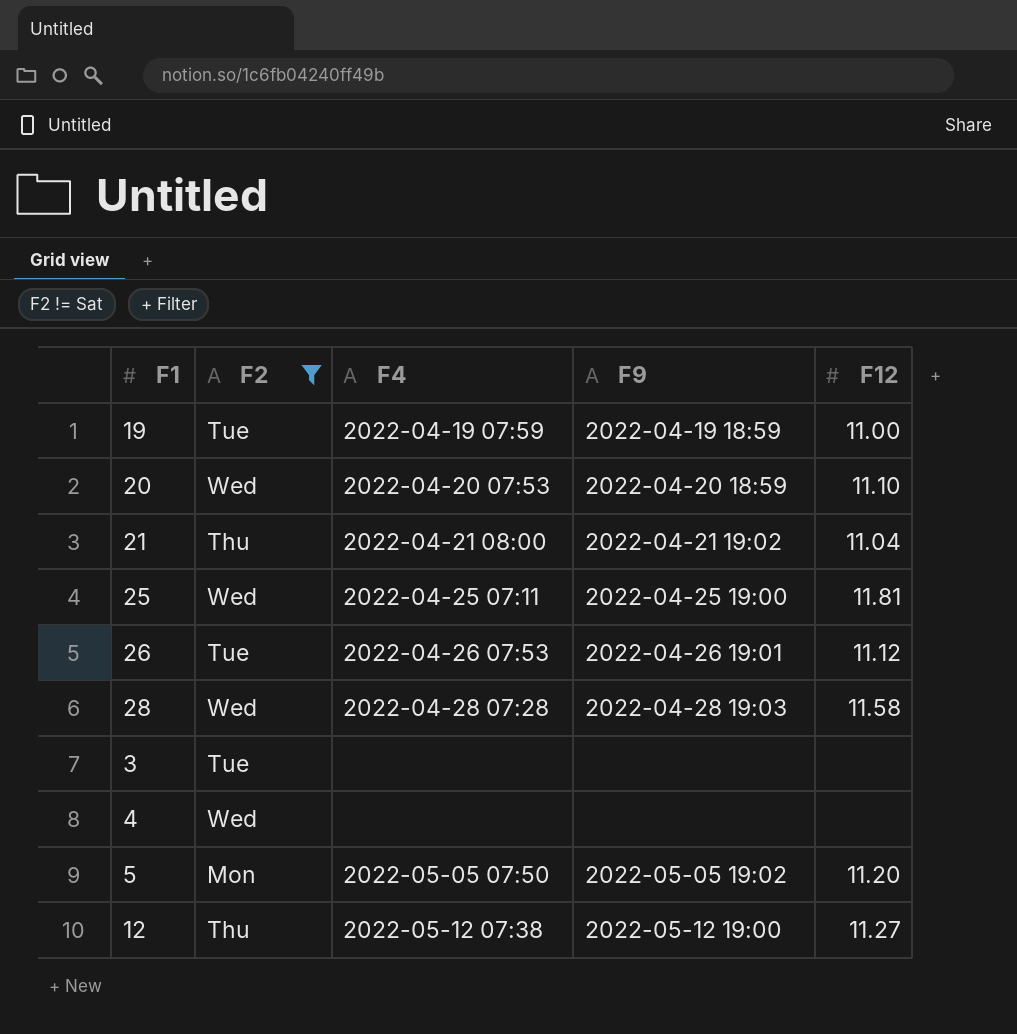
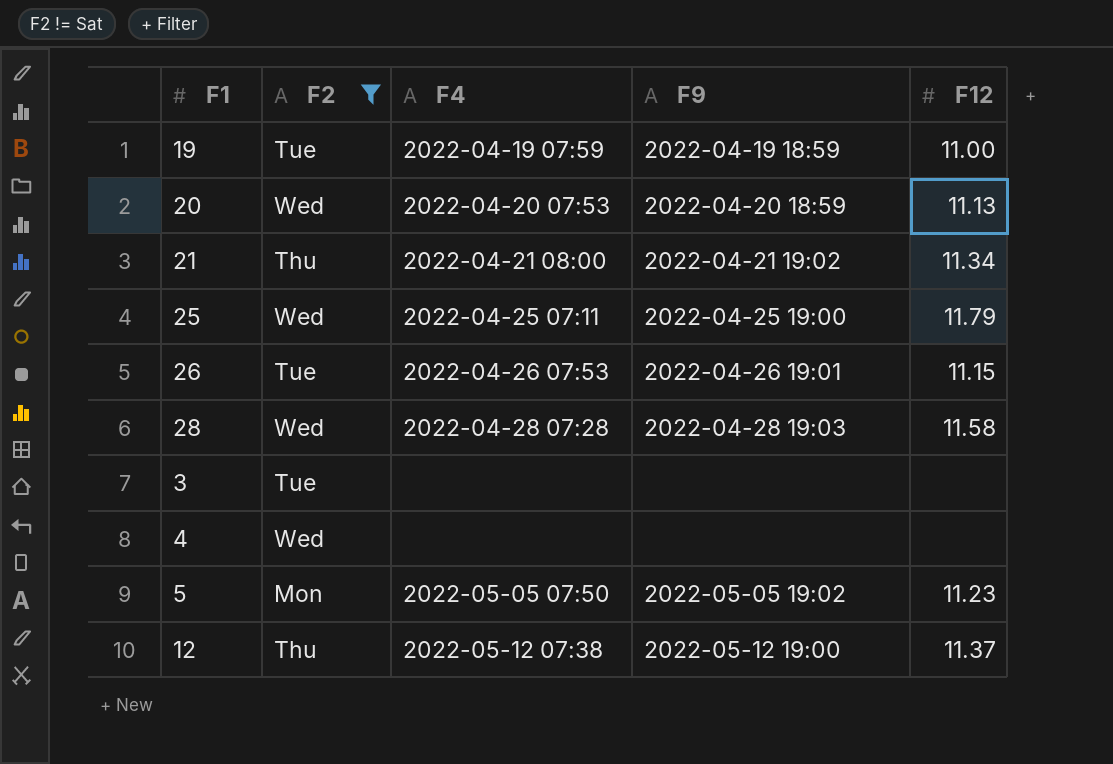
20 | F12: 11.10 -> 11.13
21 | F12: 11.04 -> 11.34
25 | F12: 11.81 -> 11.79
26 | F12: 11.12 -> 11.15
5 | F12: 11.20 -> 11.23
12 | F12: 11.27 -> 11.37

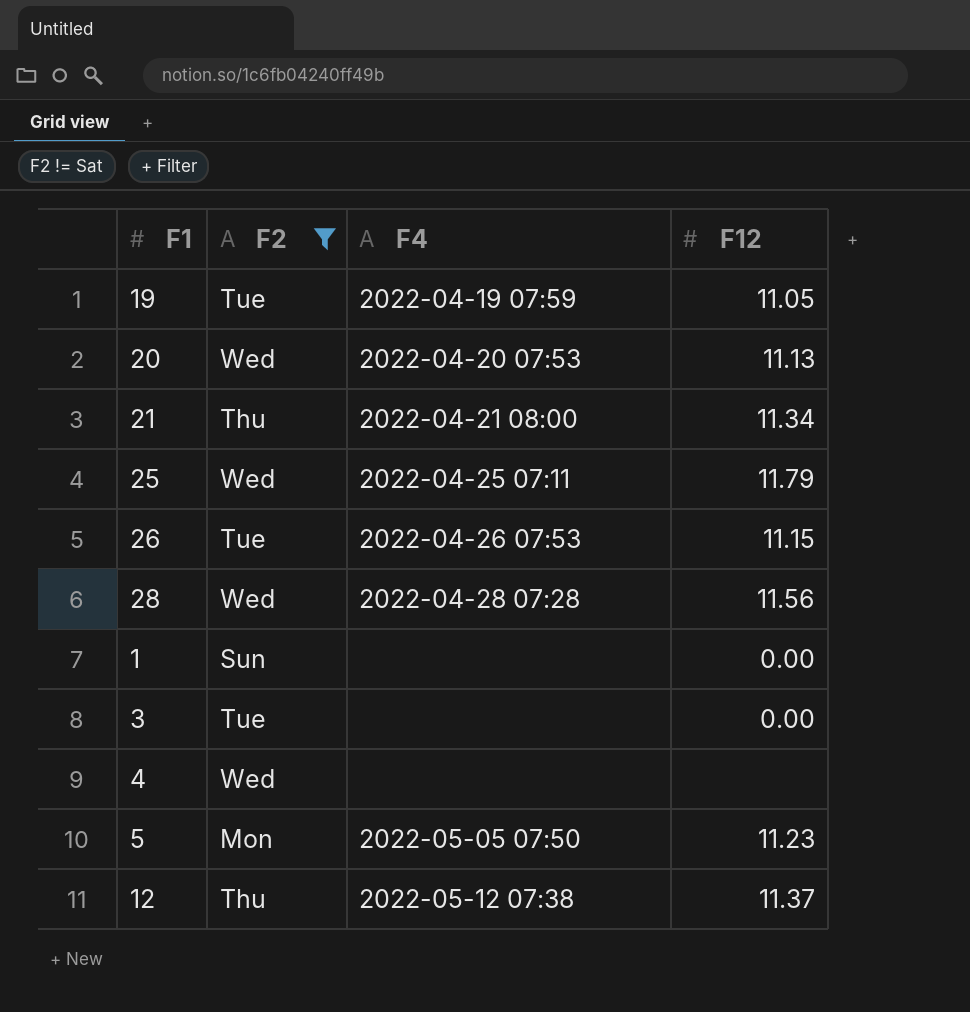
column F9 | position: 4 -> none
19 | F12: 11.00 -> 11.05
28 | F12: 11.58 -> 11.56
row 1: none -> Sun | none | 0.00
3 | F12: none -> 0.00

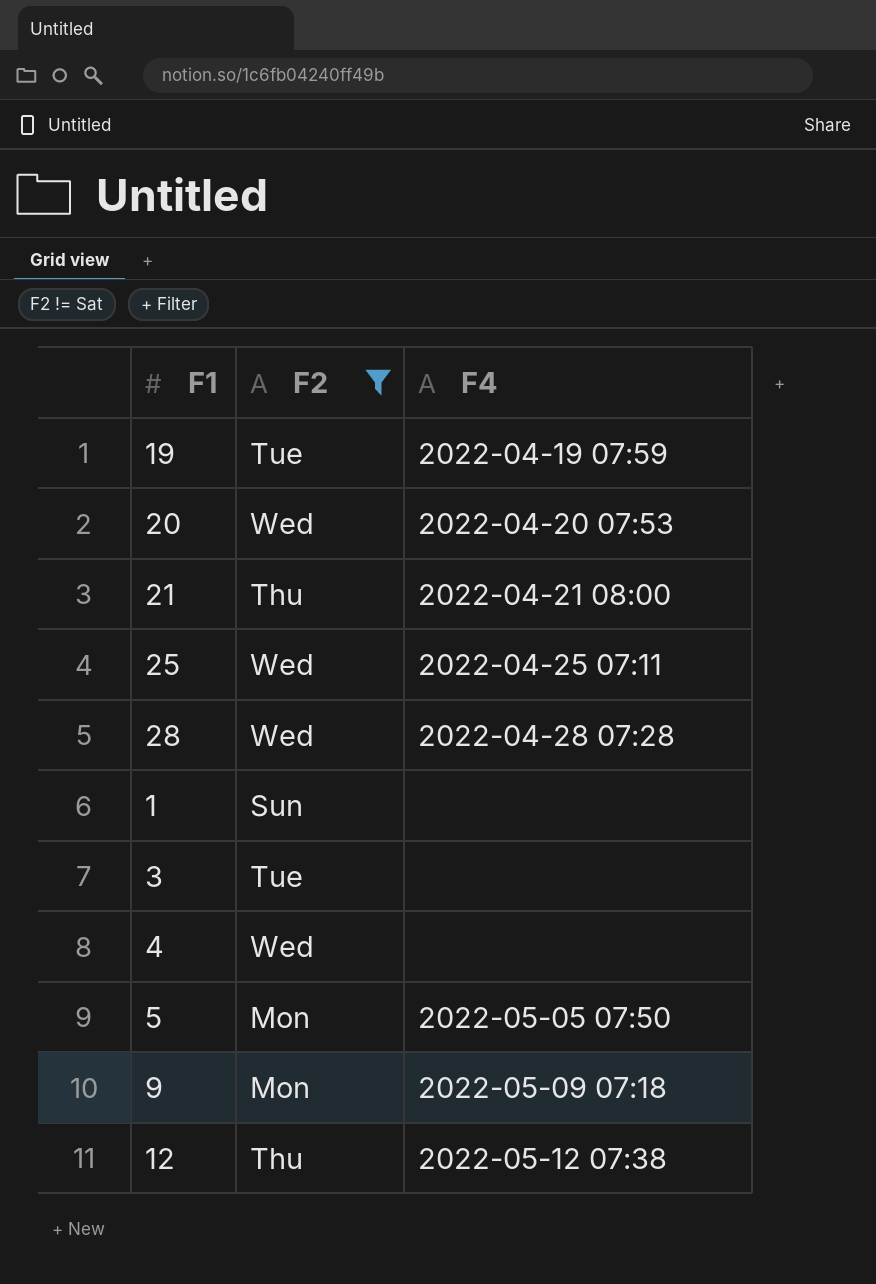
column F12 | position: 4 -> none
row 26: Tue | 2022-04-26 07:53 | 11.15 -> none
row 9: none -> Mon | 2022-05-09 07:18

